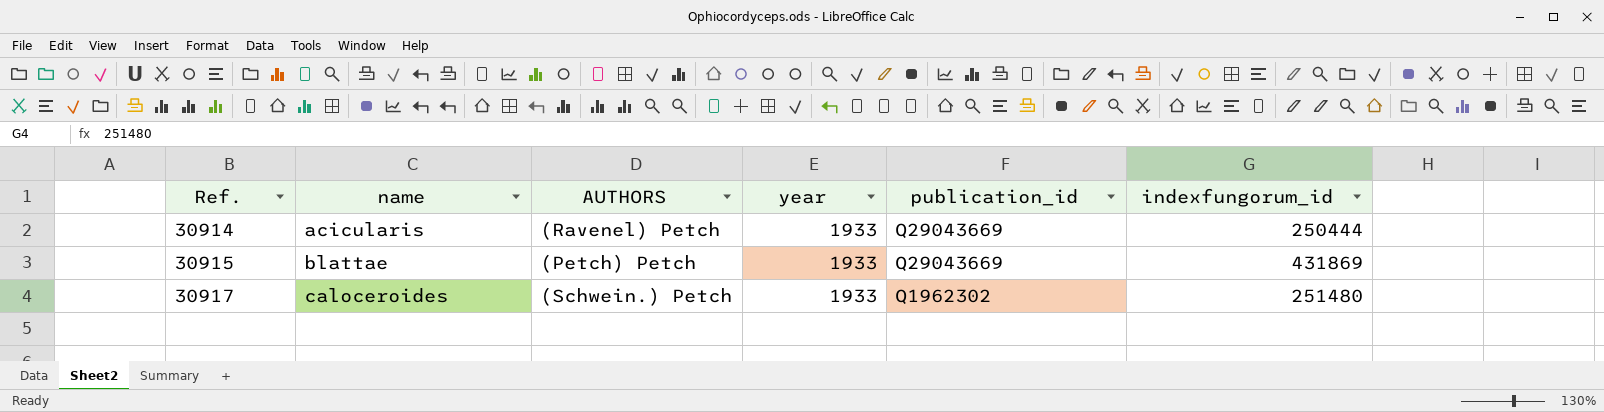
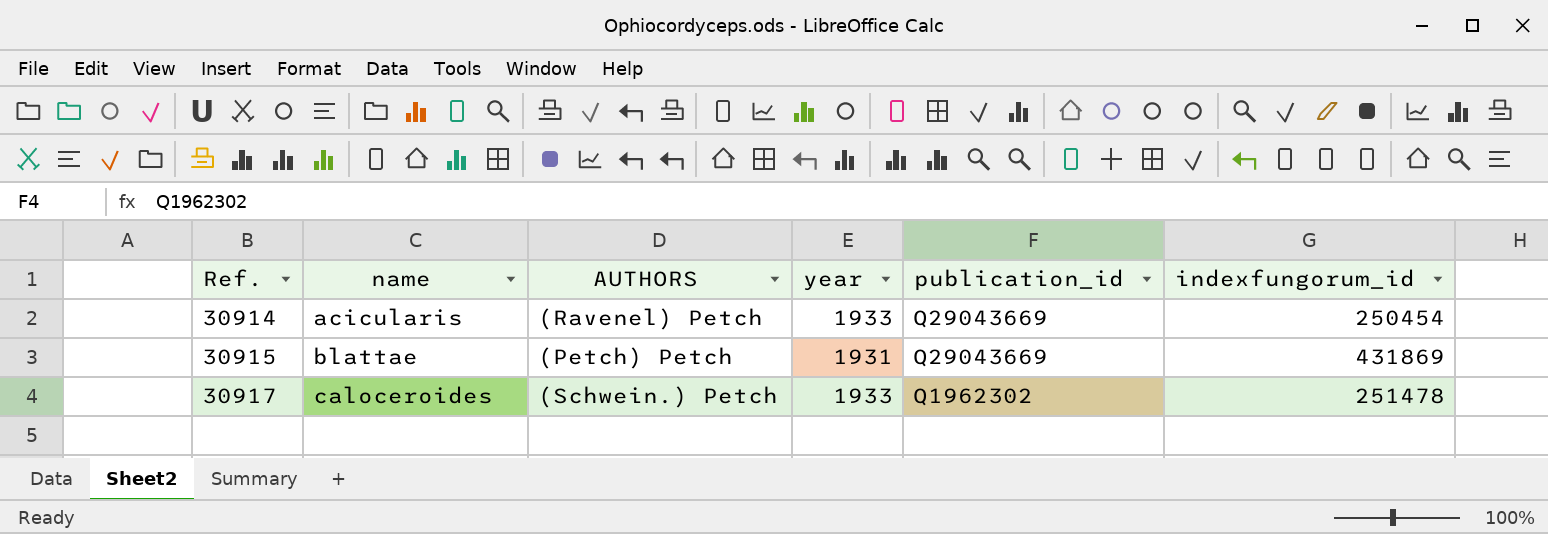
30914 | indexfungorum_id: 250444 -> 250454
30915 | year: 1933 -> 1931
30917 | indexfungorum_id: 251480 -> 251478

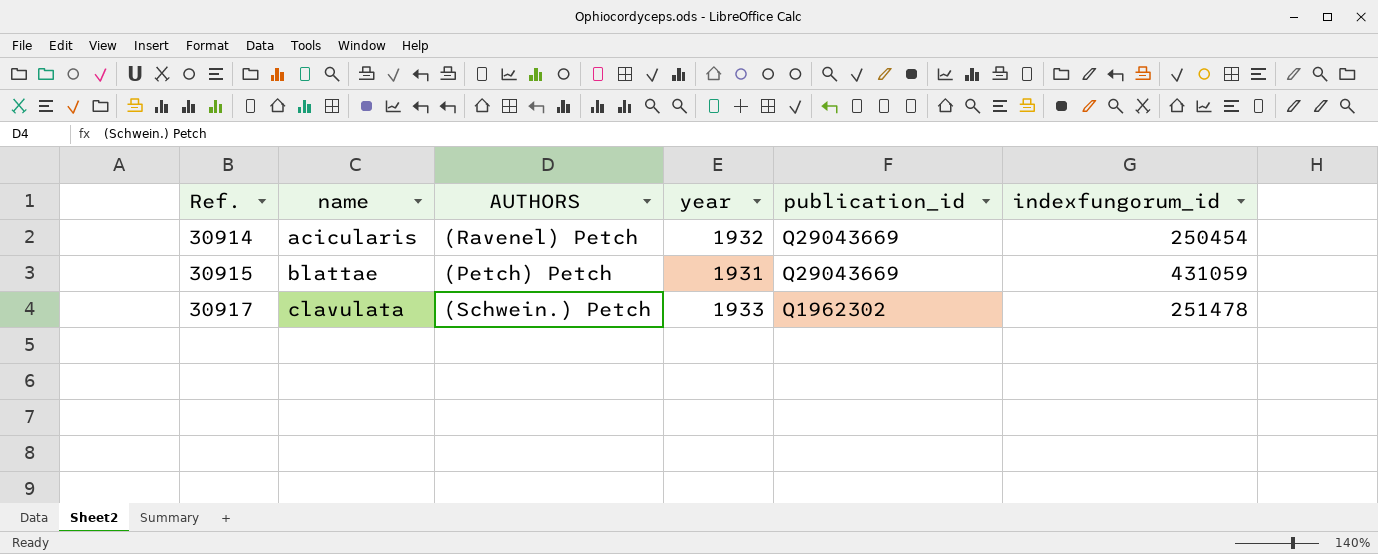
30914 | year: 1933 -> 1932
30915 | indexfungorum_id: 431869 -> 431059
30917 | name: caloceroides -> clavulata

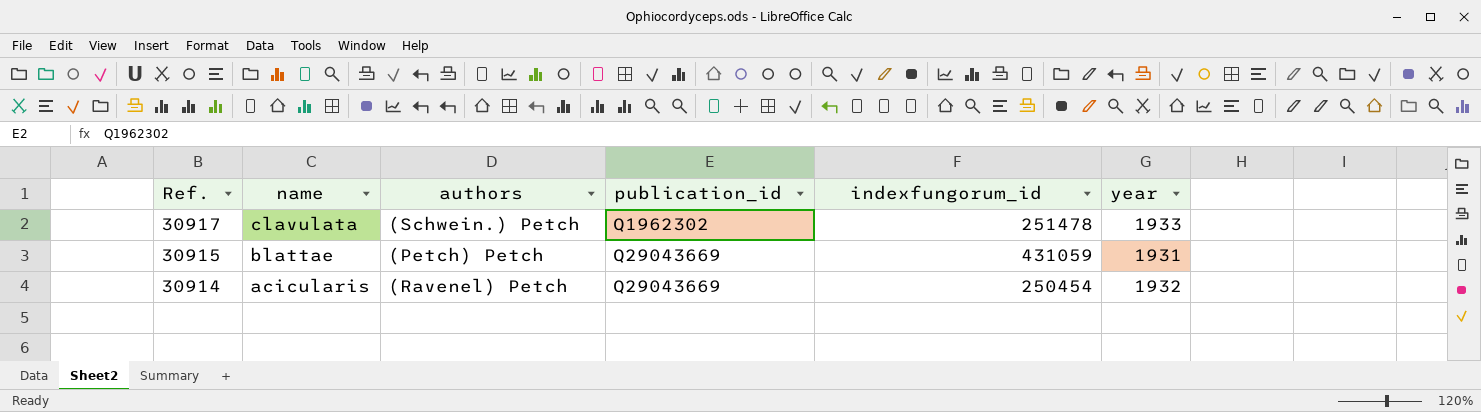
row order: Ref. ascending -> Ref. descending
column name: AUTHORS -> authors
column year | position: 4 -> 6

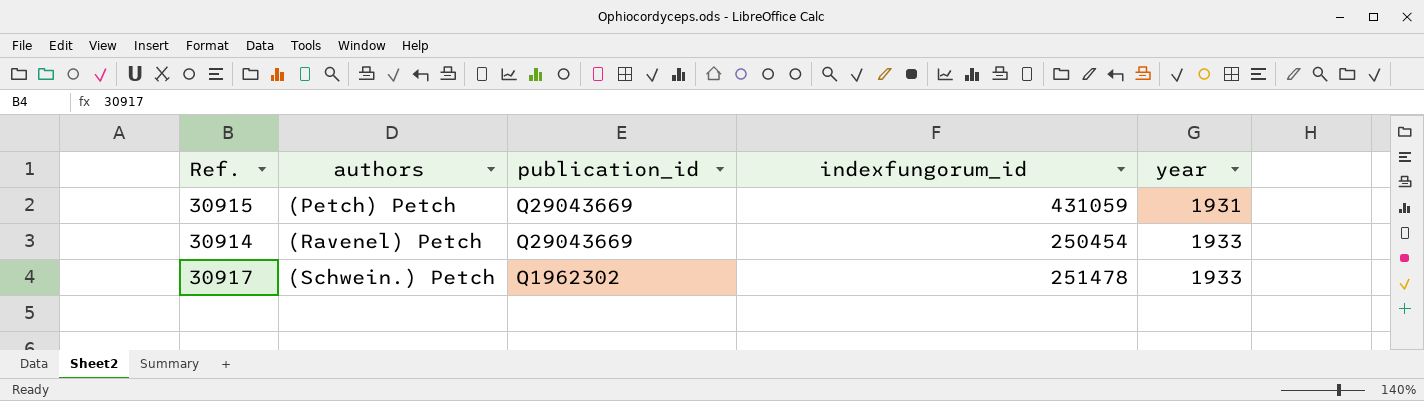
row order: Ref. descending -> authors ascending
column name | position: 2 -> none
30914 | year: 1932 -> 1933

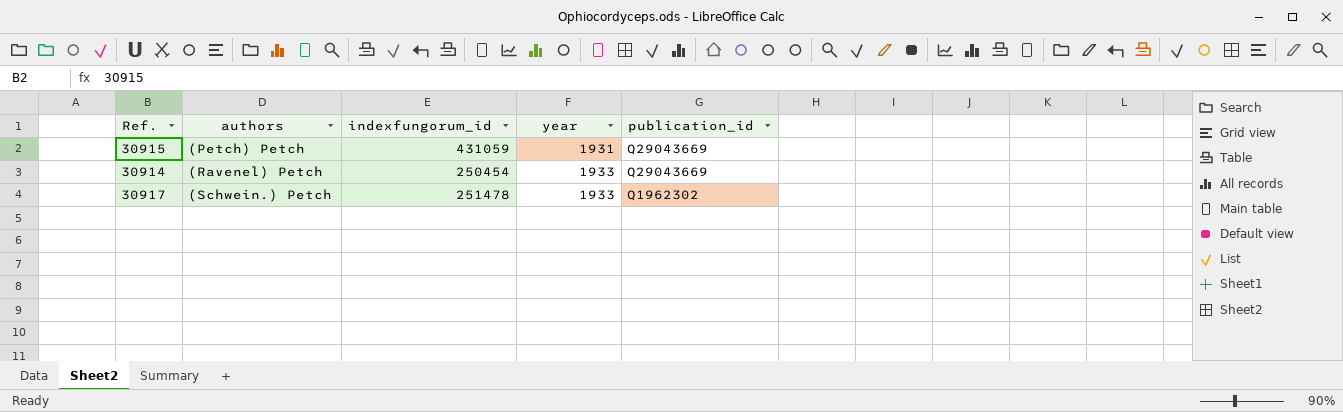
column publication_id | position: 3 -> 5

